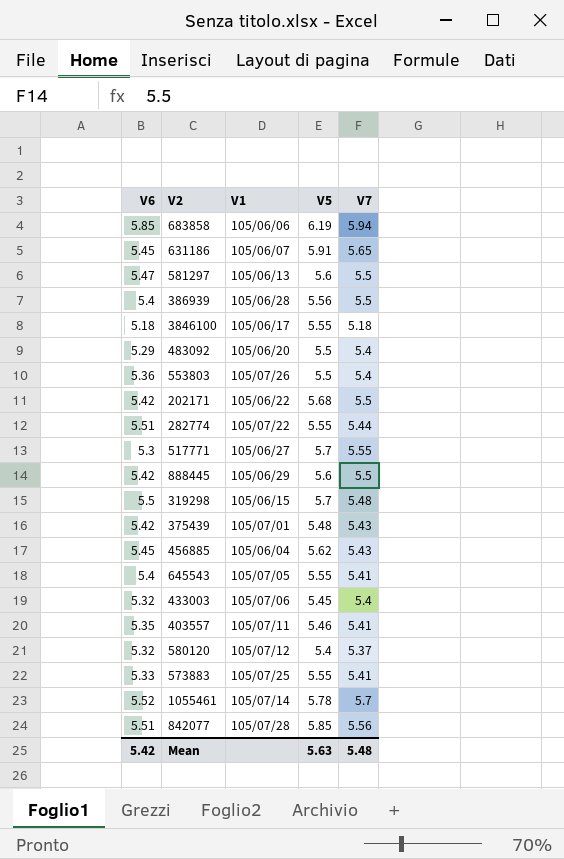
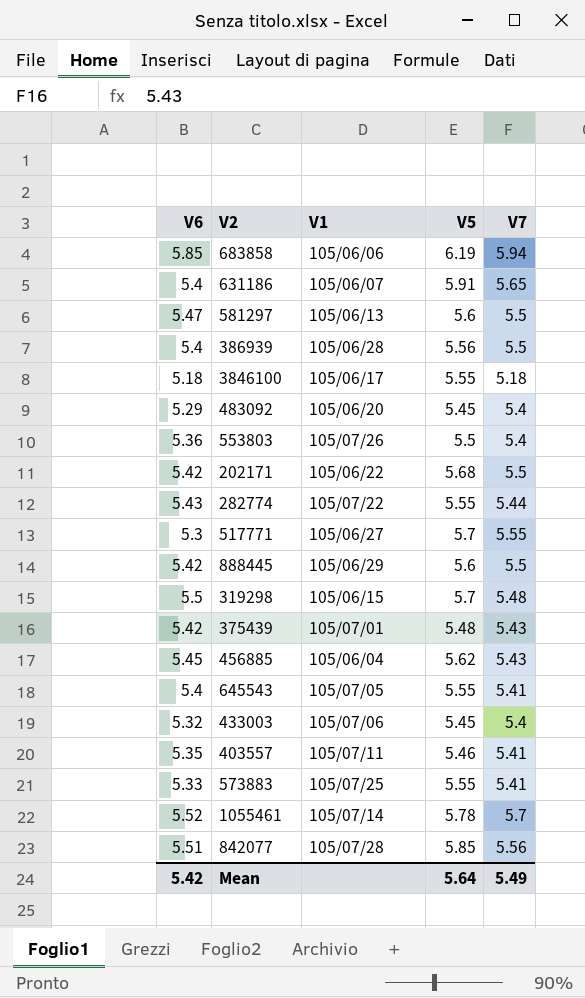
row 580120: 5.32 | 105/07/12 | 5.4 | 5.37 -> none
631186 | V6: 5.45 -> 5.4
483092 | V5: 5.5 -> 5.45
282774 | V6: 5.51 -> 5.43
Mean | V5: 5.63 -> 5.64
Mean | V7: 5.48 -> 5.49

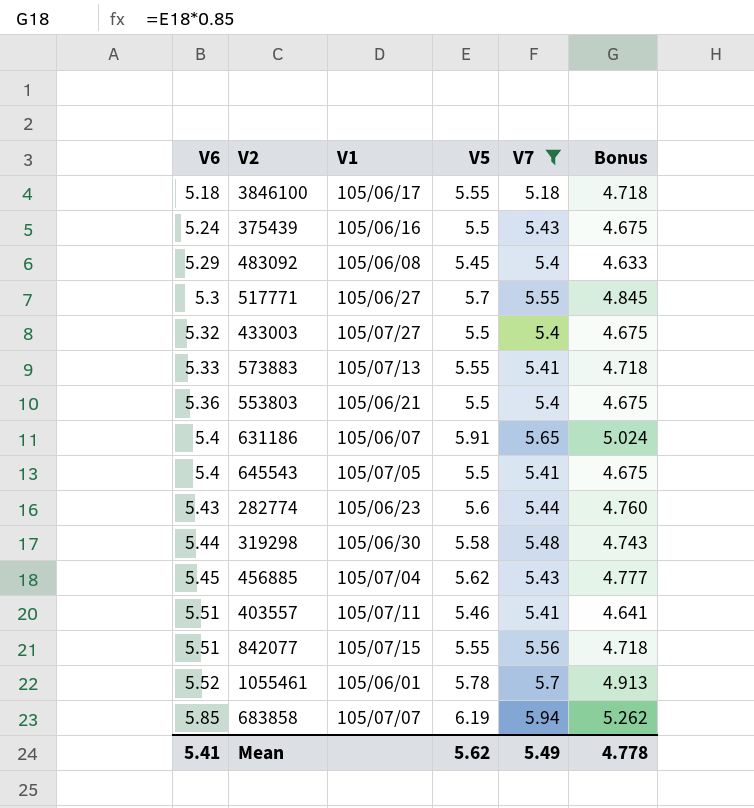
filter: none -> V7 != 5.5
row order: none -> V6 ascending
column Bonus | formula: none -> [V5] * 0.85
375439 | V6: 5.42 -> 5.24
375439 | V1: 105/07/01 -> 105/06/16
375439 | V5: 5.48 -> 5.5
483092 | V1: 105/06/20 -> 105/06/08
433003 | V1: 105/07/06 -> 105/07/27
433003 | V5: 5.45 -> 5.5
573883 | V1: 105/07/25 -> 105/07/13
553803 | V1: 105/07/26 -> 105/06/21
645543 | V5: 5.55 -> 5.5
282774 | V1: 105/07/22 -> 105/06/23
282774 | V5: 5.55 -> 5.6
319298 | V6: 5.5 -> 5.44
319298 | V1: 105/06/15 -> 105/06/30
319298 | V5: 5.7 -> 5.58
456885 | V1: 105/06/04 -> 105/07/04
403557 | V6: 5.35 -> 5.51
842077 | V1: 105/07/28 -> 105/07/15
842077 | V5: 5.85 -> 5.55
1055461 | V1: 105/07/14 -> 105/06/01
683858 | V1: 105/06/06 -> 105/07/07
Mean | V6: 5.42 -> 5.41
Mean | V5: 5.64 -> 5.62

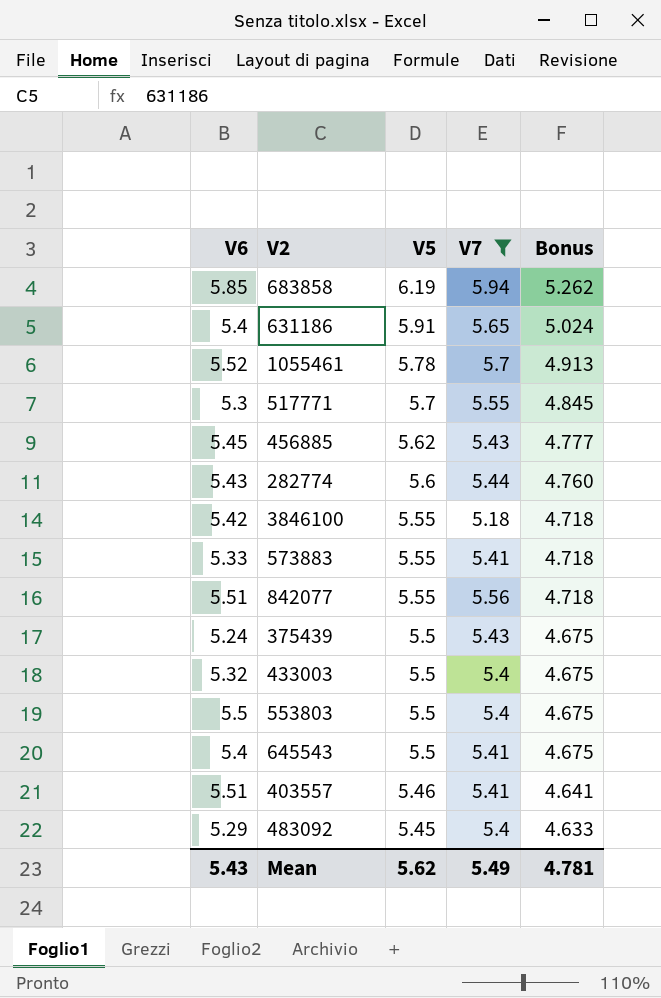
row order: V6 ascending -> V5 descending
column V1 | position: 3 -> none
row 319298: 5.44 | 105/06/30 | 5.58 | 5.48 | 4.743 -> none
3846100 | V6: 5.18 -> 5.42
553803 | V6: 5.36 -> 5.5
Mean | V6: 5.41 -> 5.43
Mean | Bonus: 4.778 -> 4.781

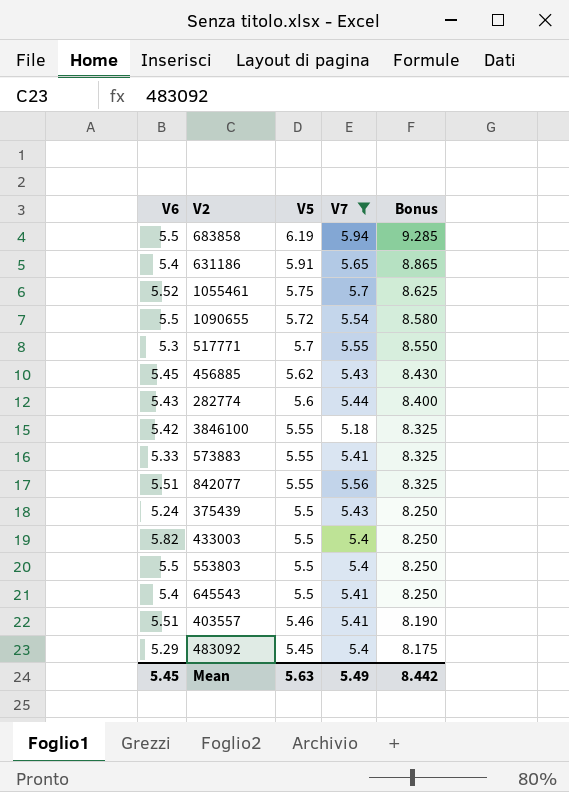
column Bonus | formula: [V5] * 0.85 -> [V5] * 1.5
683858 | V6: 5.85 -> 5.5
1055461 | V5: 5.78 -> 5.75
row 1090655: none -> 5.5 | 5.72 | 5.54 | 8.580
433003 | V6: 5.32 -> 5.82
Mean | V6: 5.43 -> 5.45
Mean | V5: 5.62 -> 5.63
Mean | Bonus: 4.781 -> 8.442

